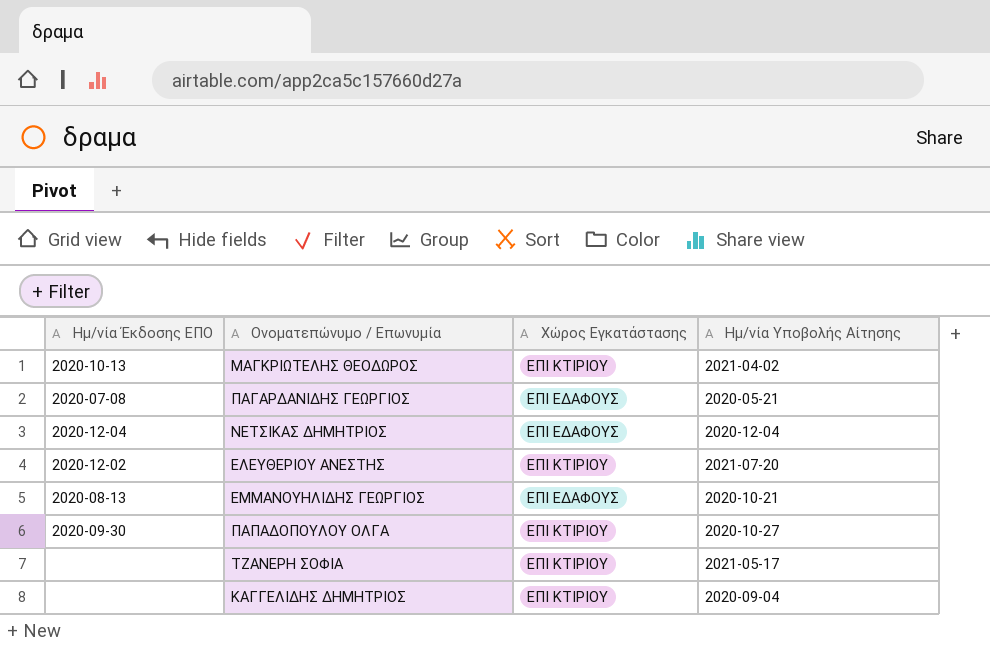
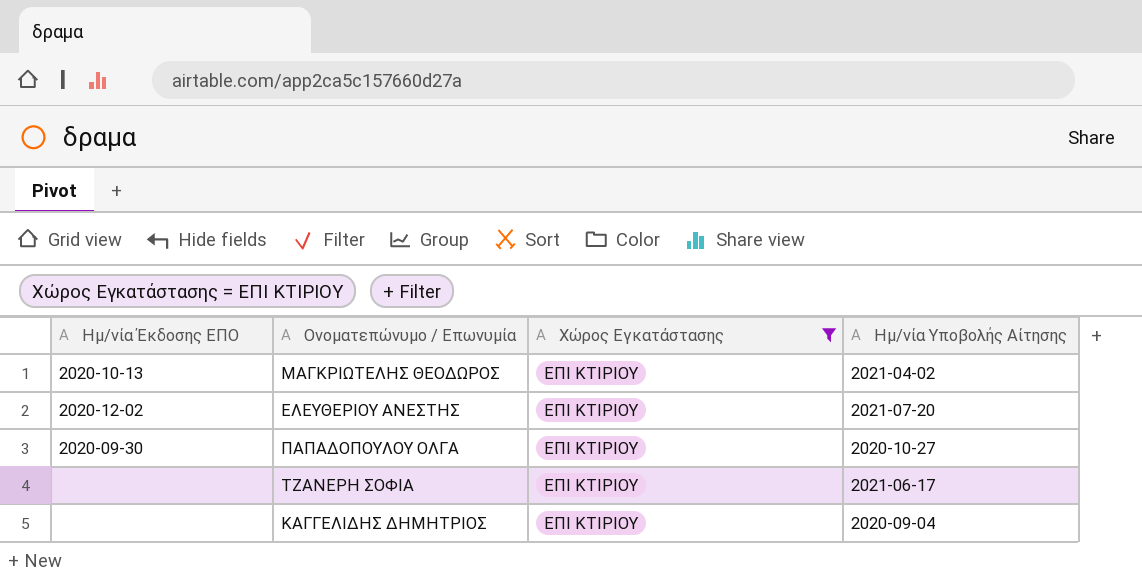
filter: none -> Χώρος Εγκατάστασης = ΕΠΙ ΚΤΙΡΙΟΥ
ΤΖΑΝΕΡΗ ΣΟΦΙΑ | Ημ/νία Υποβολής Αίτησης: 2021-05-17 -> 2021-06-17

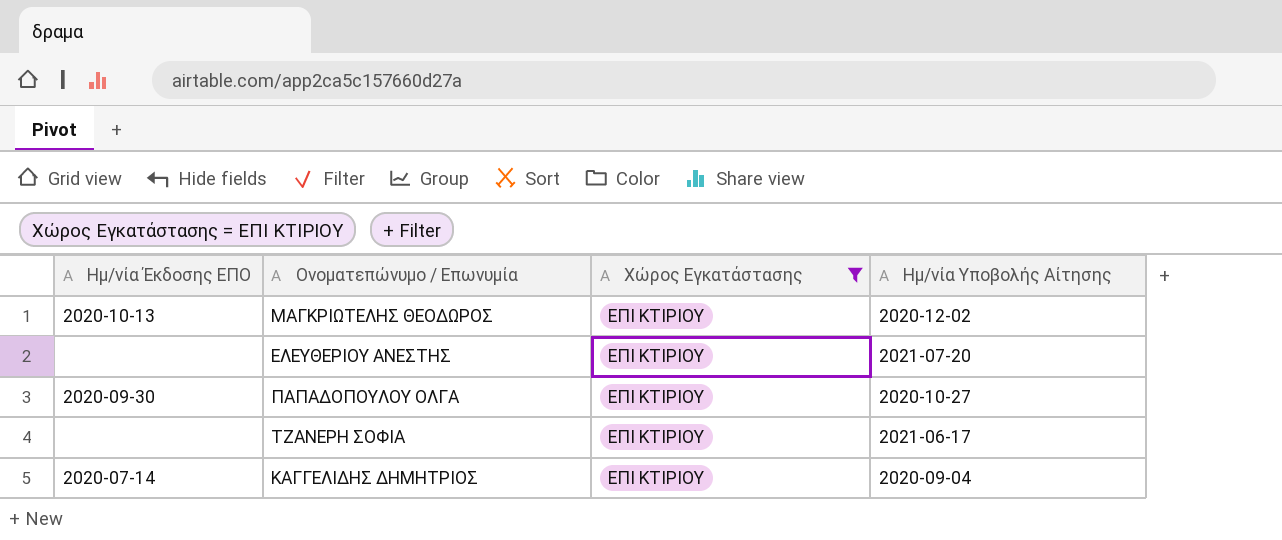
ΜΑΓΚΡΙΩΤΕΛΗΣ ΘΕΟΔΩΡΟΣ | Ημ/νία Υποβολής Αίτησης: 2021-04-02 -> 2020-12-02
ΕΛΕΥΘΕΡΙΟΥ ΑΝΕΣΤΗΣ | Ημ/νία Έκδοσης ΕΠΟ: 2020-12-02 -> none
ΚΑΓΓΕΛΙΔΗΣ ΔΗΜΗΤΡΙΟΣ | Ημ/νία Έκδοσης ΕΠΟ: none -> 2020-07-14

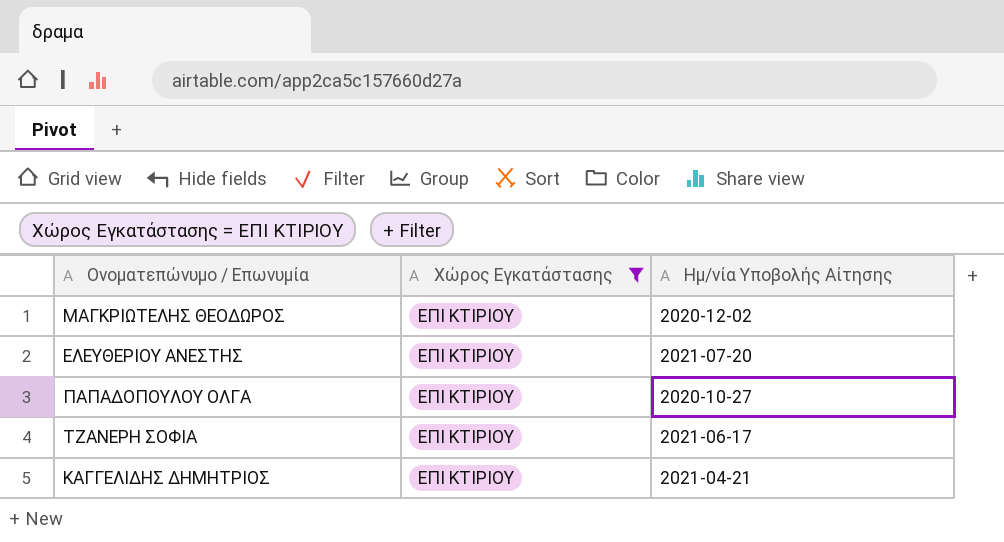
column Ημ/νία Έκδοσης ΕΠΟ | position: 1 -> none
ΚΑΓΓΕΛΙΔΗΣ ΔΗΜΗΤΡΙΟΣ | Ημ/νία Υποβολής Αίτησης: 2020-09-04 -> 2021-04-21

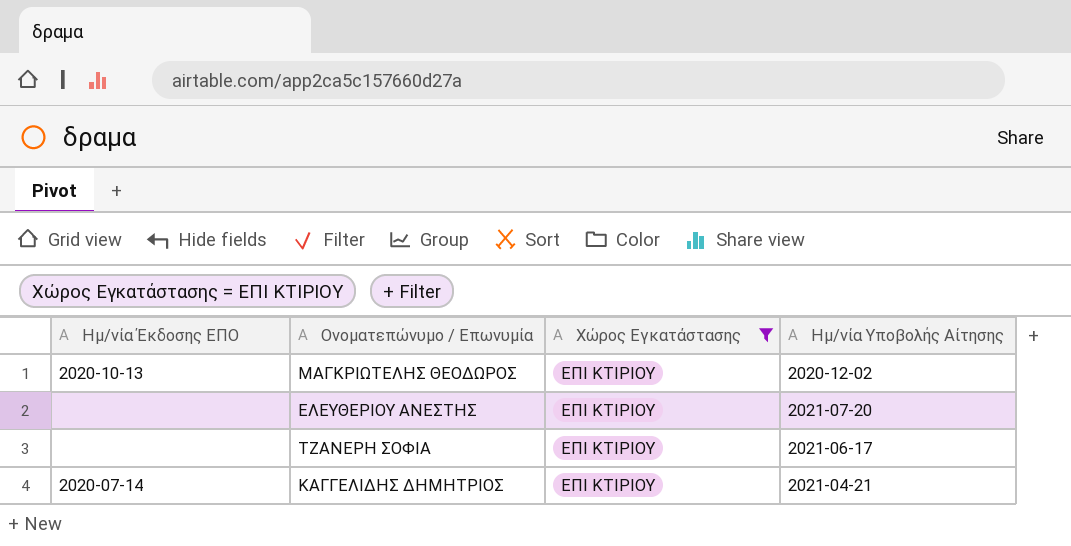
column Ημ/νία Έκδοσης ΕΠΟ | position: none -> 1
row ΠΑΠΑΔΟΠΟΥΛΟΥ ΟΛΓΑ: ΕΠΙ ΚΤΙΡΙΟΥ | 2020-10-27 -> none

